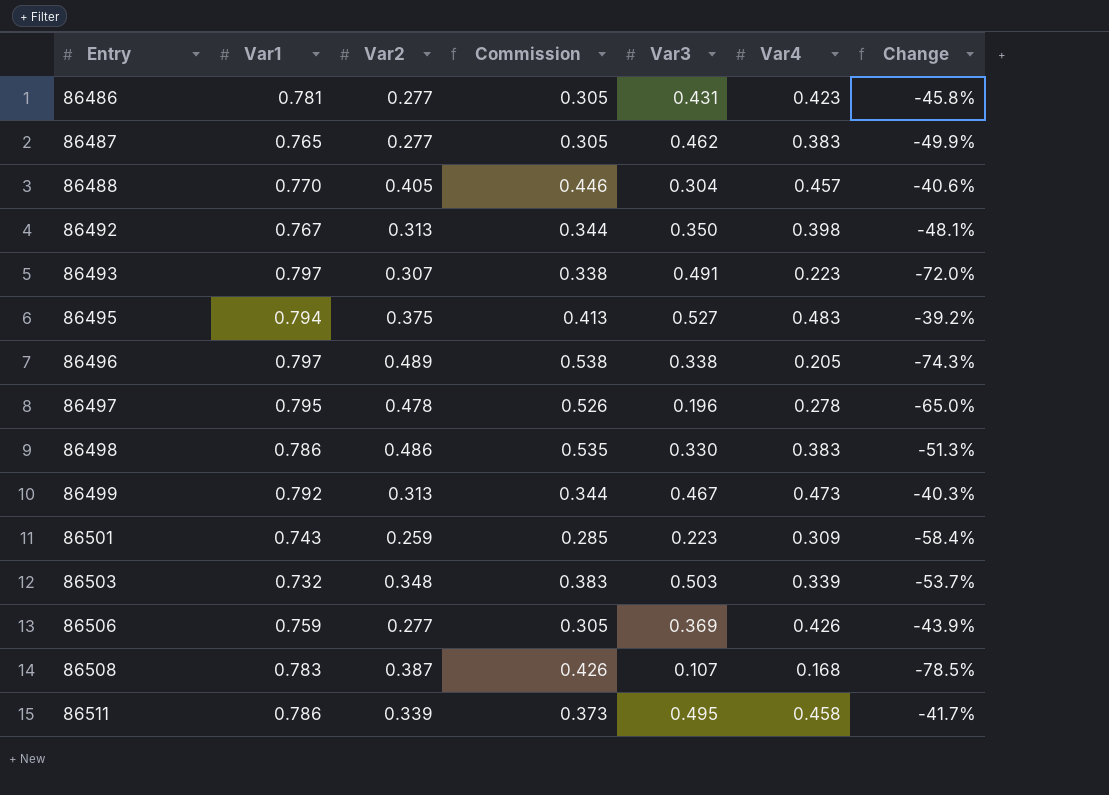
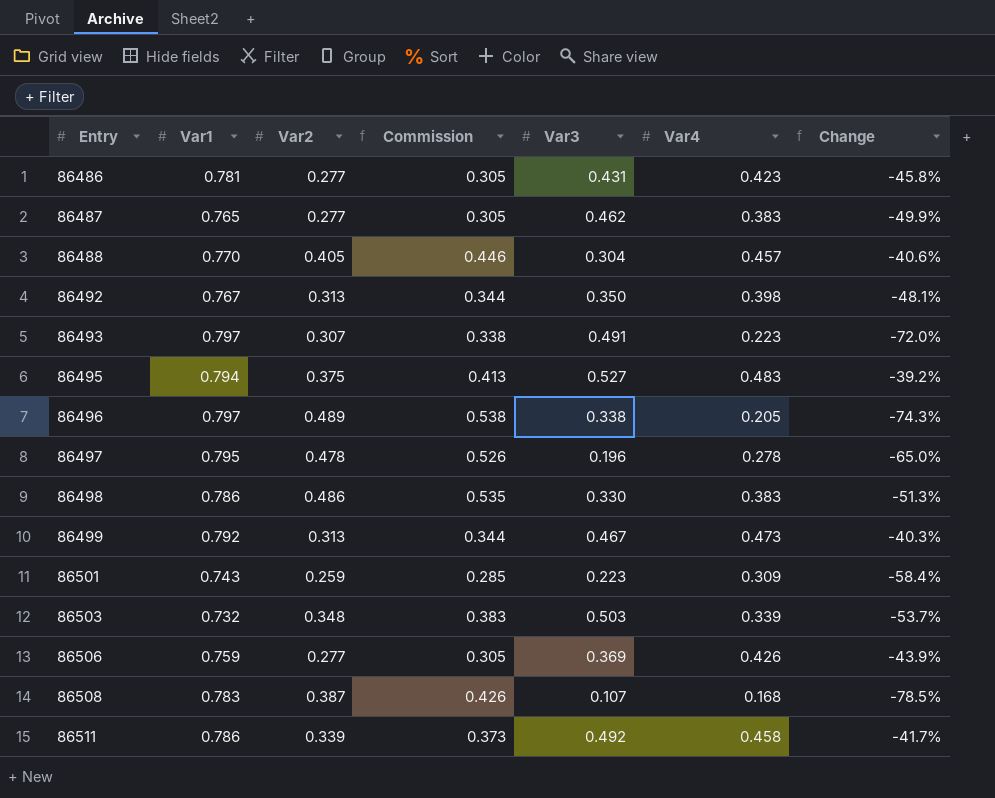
86511 | Var3: 0.495 -> 0.492

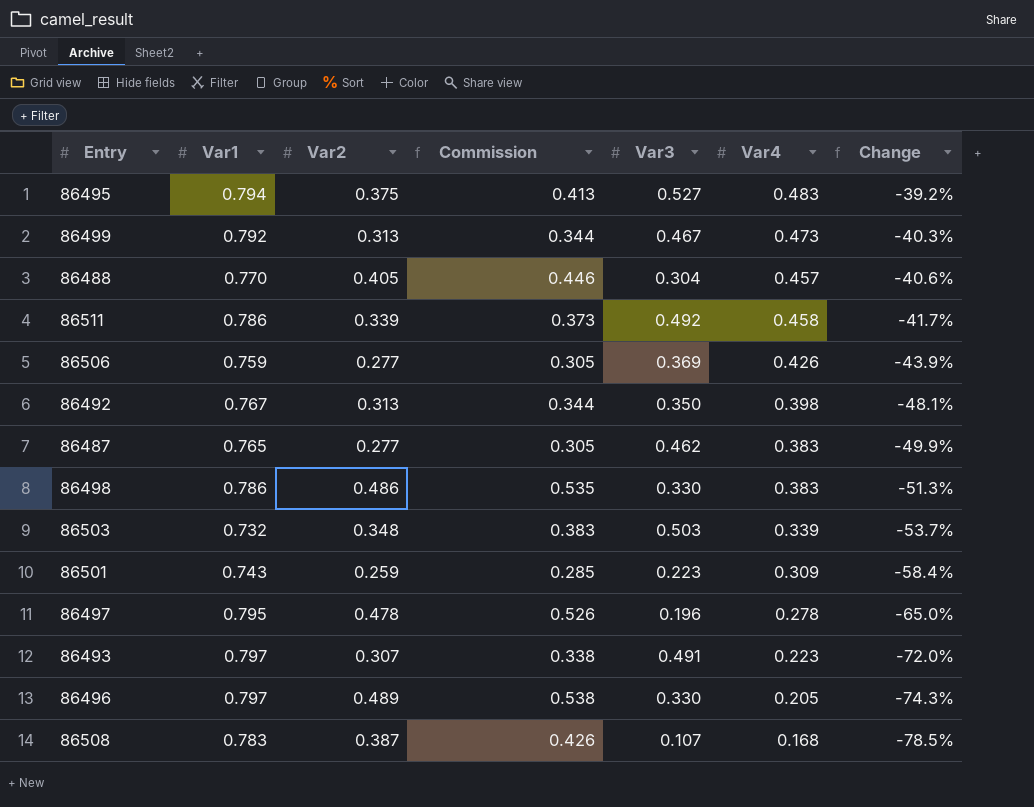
row order: Entry ascending -> Change descending
row 86486: 0.781 | 0.277 | 0.305 | 0.431 | 0.423 | -45.8% -> none
86496 | Var3: 0.338 -> 0.330

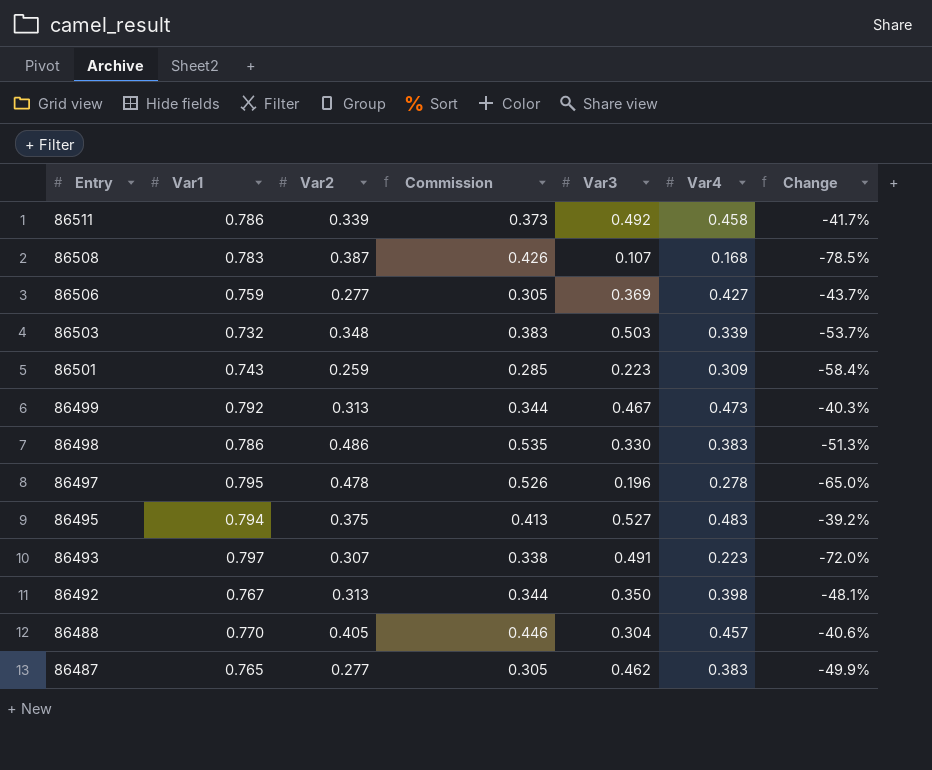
row order: Change descending -> Entry descending
row 86496: 0.797 | 0.489 | 0.538 | 0.330 | 0.205 | -74.3% -> none
86506 | Var4: 0.426 -> 0.427
86506 | Change: -43.9% -> -43.7%

